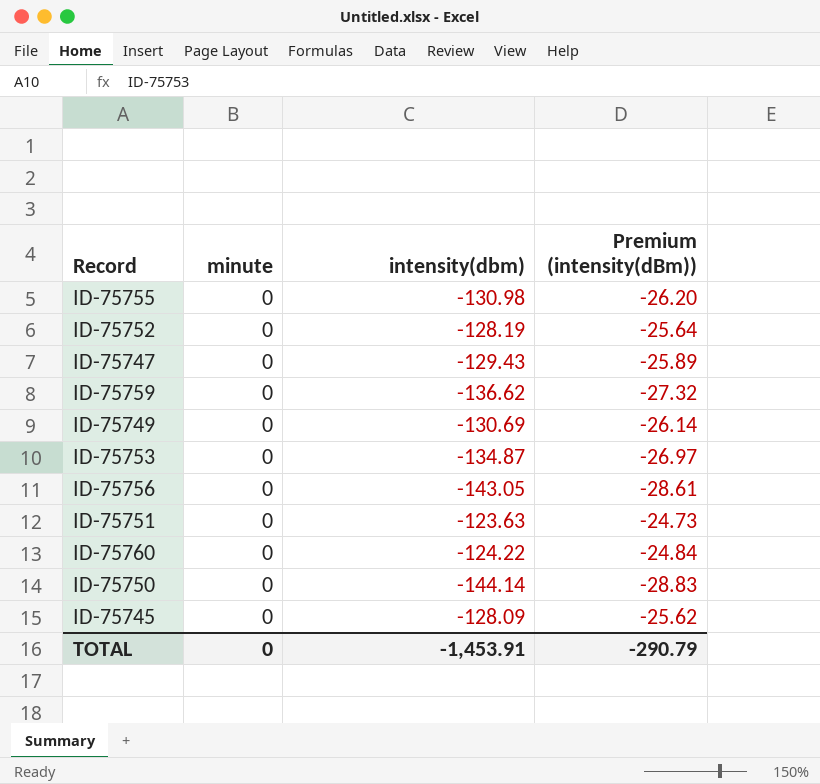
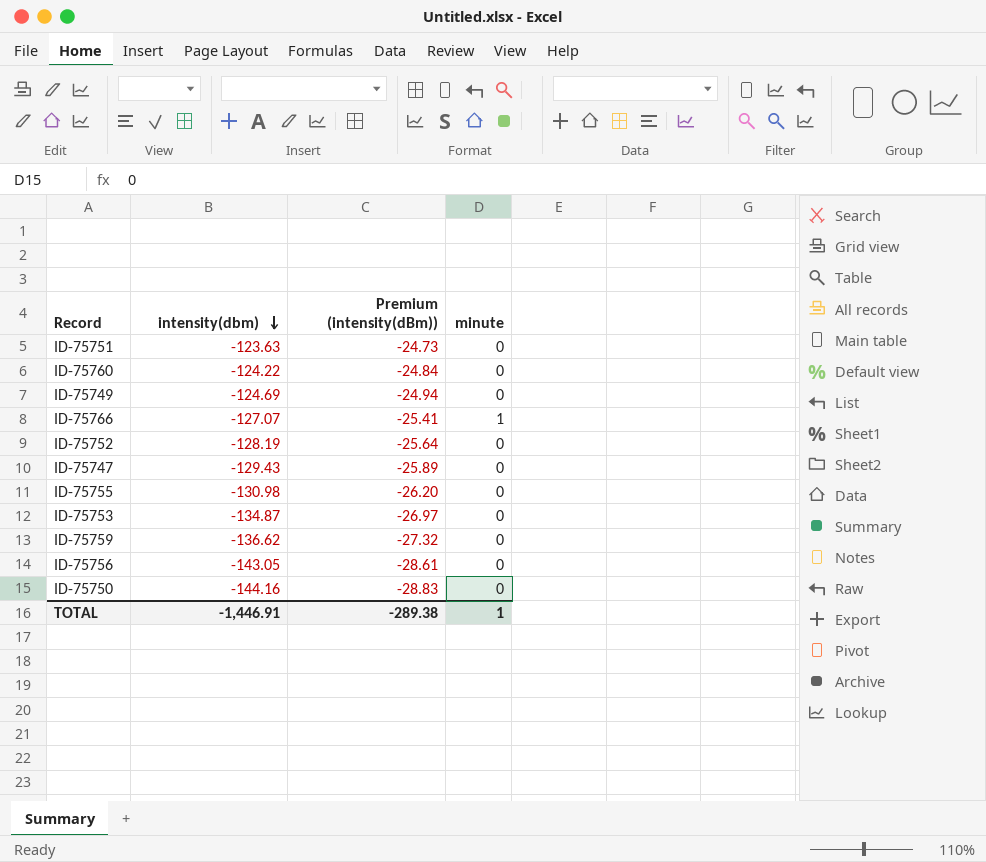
row order: none -> intensity(dbm) descending
column minute | position: 2 -> 4
row ID-75745: 0 | -128.09 | -25.62 -> none
ID-75749 | intensity(dbm): -130.69 -> -124.69
ID-75749 | Premium (intensity(dBm)): -26.14 -> -24.94
row ID-75766: none -> -127.07 | -25.41 | 1
ID-75750 | intensity(dbm): -144.14 -> -144.16
TOTAL | intensity(dbm): -1,453.91 -> -1,446.91
TOTAL | Premium (intensity(dBm)): -290.79 -> -289.38
TOTAL | minute: 0 -> 1

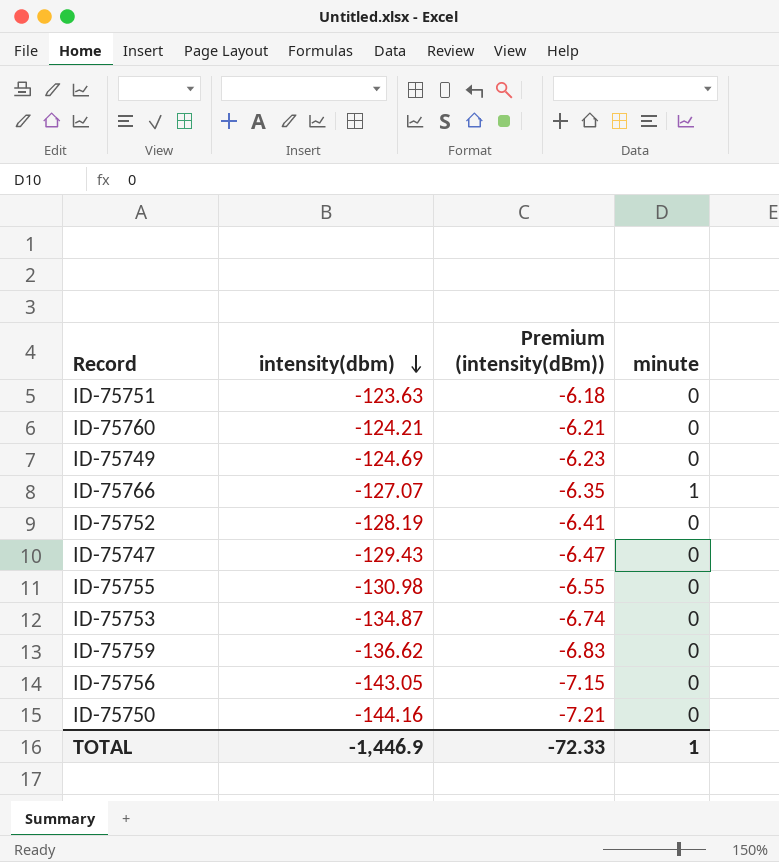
column Premium (intensity(dBm)) | formula: [intensity(dbm)] * 0.2 -> [intensity(dbm)] * 0.05
ID-75760 | intensity(dbm): -124.22 -> -124.21
TOTAL | intensity(dbm): -1,446.91 -> -1,446.9
TOTAL | Premium (intensity(dBm)): -289.38 -> -72.33

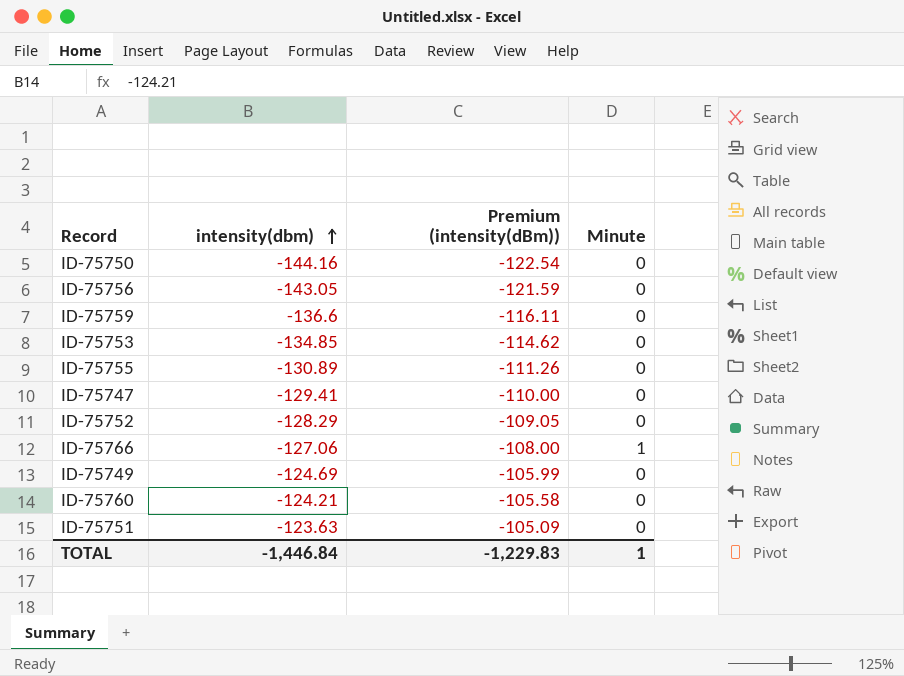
row order: intensity(dbm) descending -> intensity(dbm) ascending
column Premium (intensity(dBm)) | formula: [intensity(dbm)] * 0.05 -> [intensity(dbm)] * 0.85
column name: minute -> Minute
ID-75759 | intensity(dbm): -136.62 -> -136.6
ID-75753 | intensity(dbm): -134.87 -> -134.85
ID-75755 | intensity(dbm): -130.98 -> -130.89
ID-75747 | intensity(dbm): -129.43 -> -129.41
ID-75752 | intensity(dbm): -128.19 -> -128.29
ID-75766 | intensity(dbm): -127.07 -> -127.06
TOTAL | intensity(dbm): -1,446.9 -> -1,446.84
TOTAL | Premium (intensity(dBm)): -72.33 -> -1,229.83

